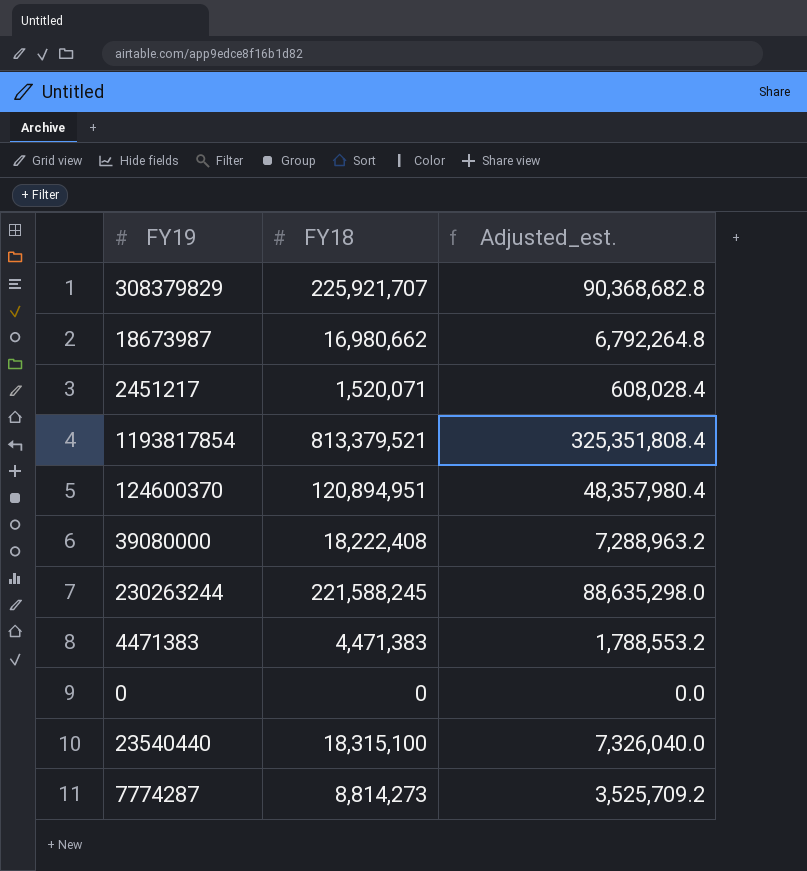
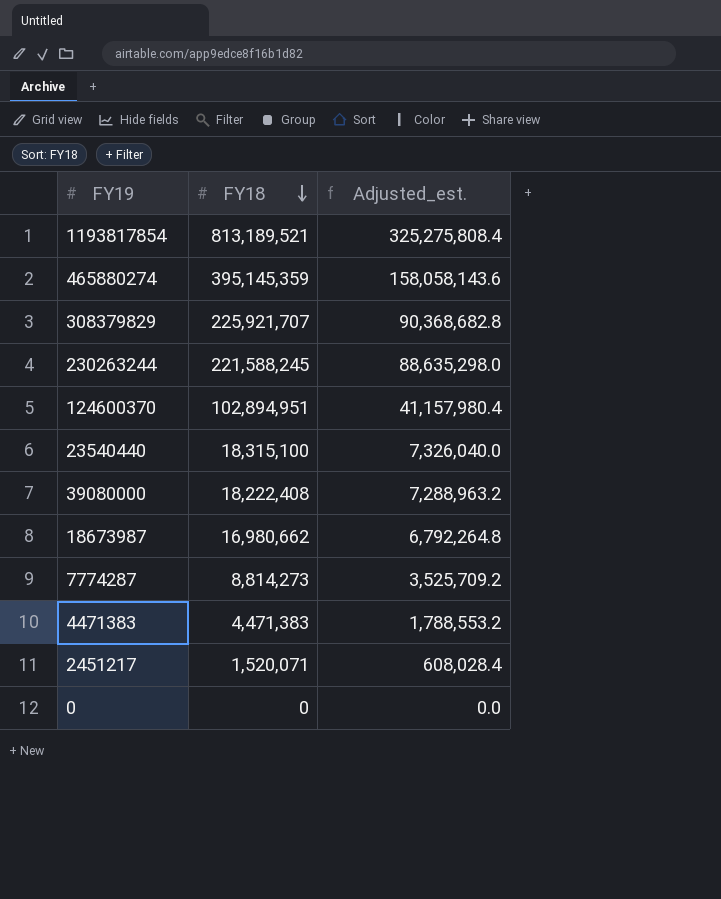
row order: none -> FY18 descending
1193817854 | FY18: 813,379,521 -> 813,189,521
1193817854 | Adjusted_est.: 325,351,808.4 -> 325,275,808.4
row 465880274: none -> 395,145,359 | 158,058,143.6
124600370 | FY18: 120,894,951 -> 102,894,951
124600370 | Adjusted_est.: 48,357,980.4 -> 41,157,980.4

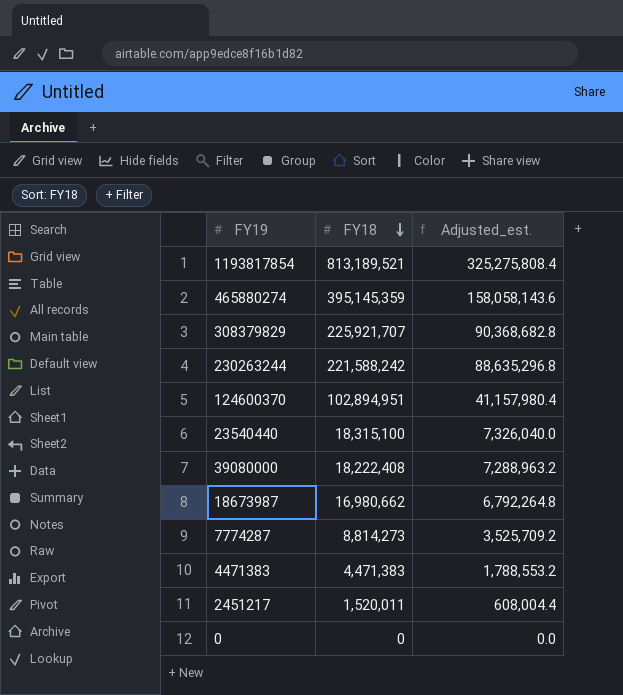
230263244 | FY18: 221,588,245 -> 221,588,242
230263244 | Adjusted_est.: 88,635,298.0 -> 88,635,296.8
2451217 | FY18: 1,520,071 -> 1,520,011
2451217 | Adjusted_est.: 608,028.4 -> 608,004.4

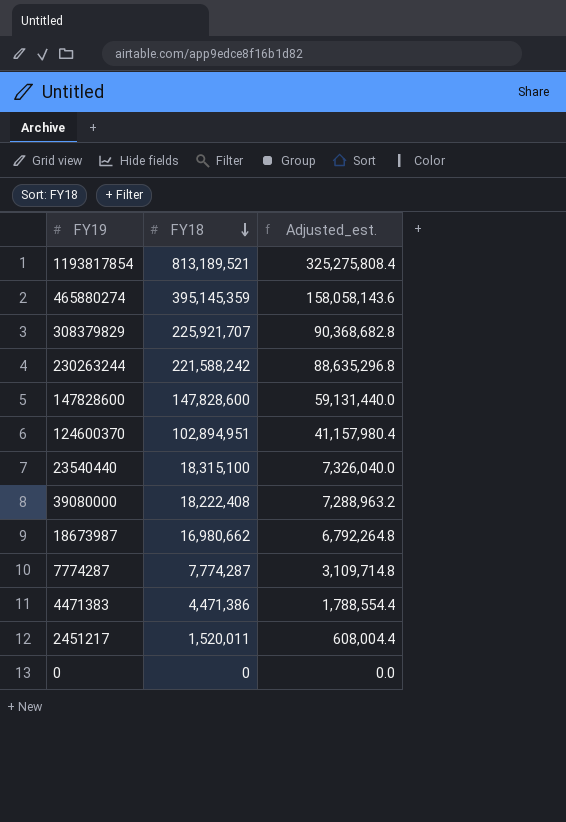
row 147828600: none -> 147,828,600 | 59,131,440.0
7774287 | FY18: 8,814,273 -> 7,774,287
7774287 | Adjusted_est.: 3,525,709.2 -> 3,109,714.8
4471383 | FY18: 4,471,383 -> 4,471,386
4471383 | Adjusted_est.: 1,788,553.2 -> 1,788,554.4

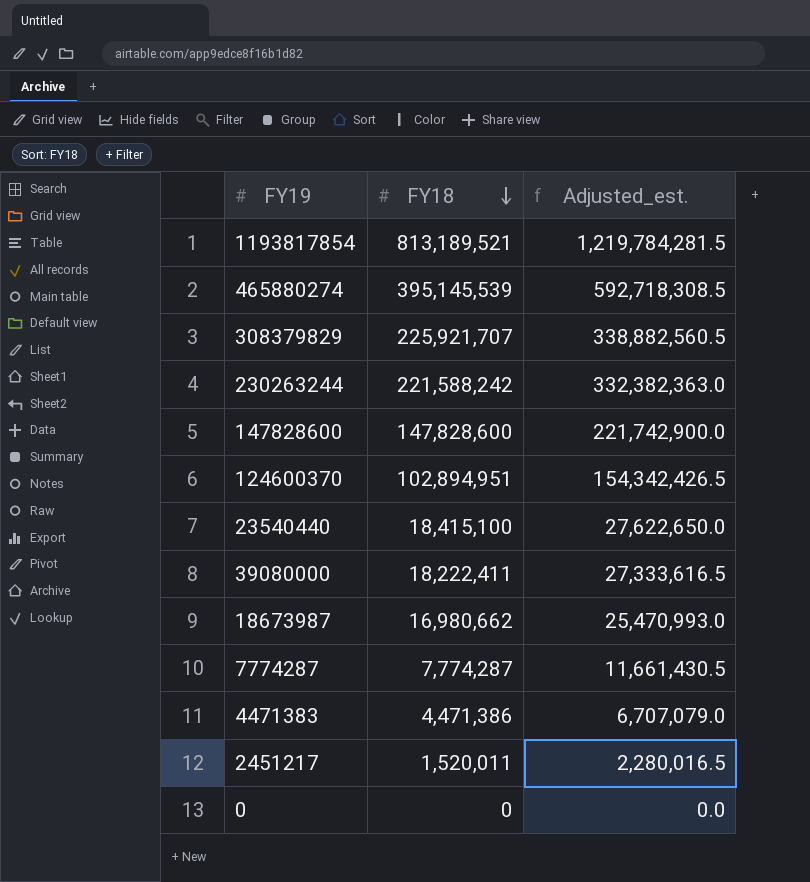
column Adjusted_est. | formula: [FY18] * 0.4 -> [FY18] * 1.5
465880274 | FY18: 395,145,359 -> 395,145,539
23540440 | FY18: 18,315,100 -> 18,415,100
39080000 | FY18: 18,222,408 -> 18,222,411

